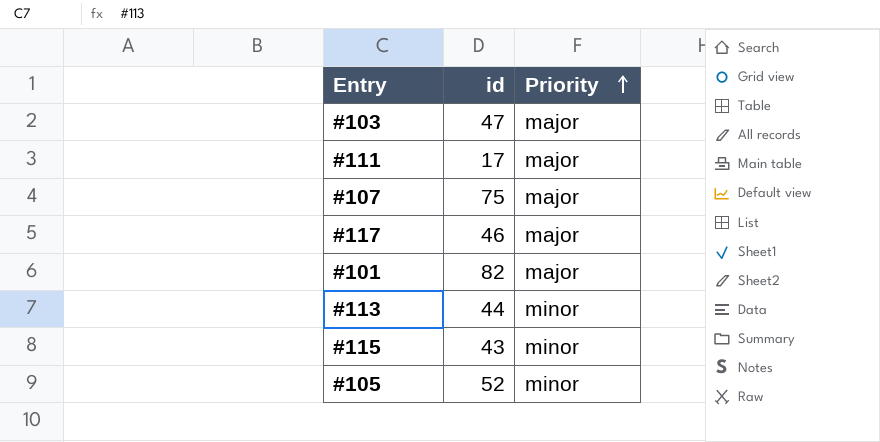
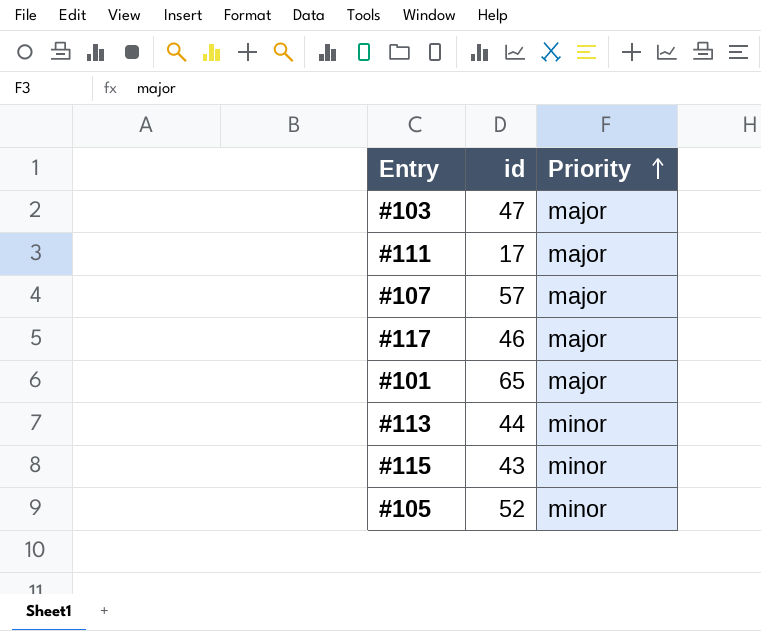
#107 | id: 75 -> 57
#101 | id: 82 -> 65

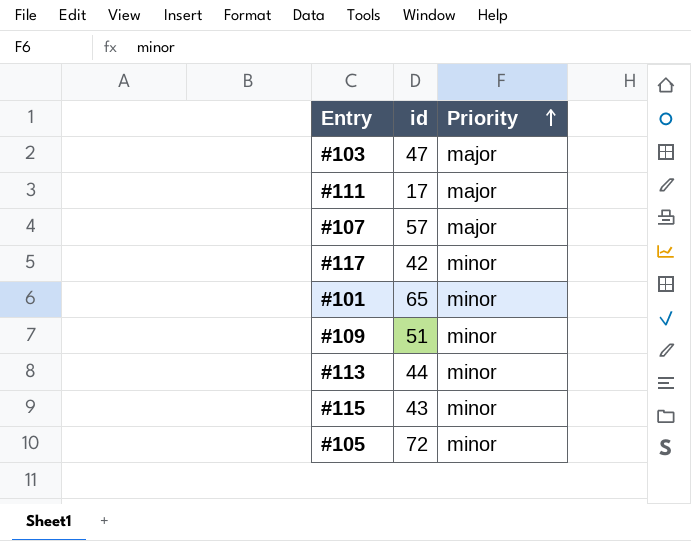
#117 | id: 46 -> 42
#117 | Priority: major -> minor
#101 | Priority: major -> minor
row #109: none -> 51 | minor
#105 | id: 52 -> 72

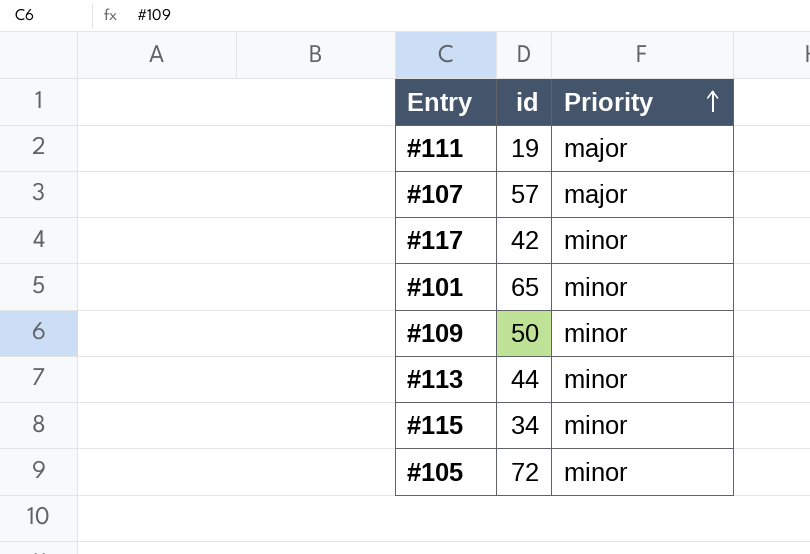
row #103: 47 | major -> none
#111 | id: 17 -> 19
#109 | id: 51 -> 50
#115 | id: 43 -> 34

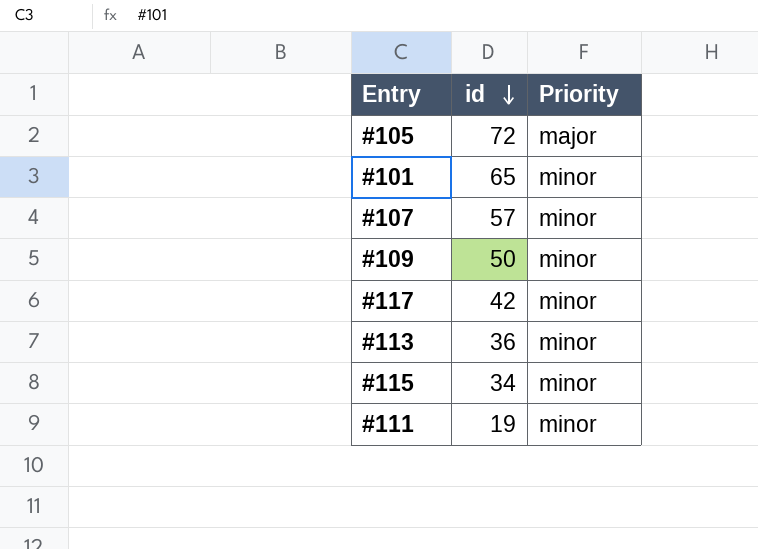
row order: Priority ascending -> id descending
#105 | Priority: minor -> major
#107 | Priority: major -> minor
#113 | id: 44 -> 36
#111 | Priority: major -> minor

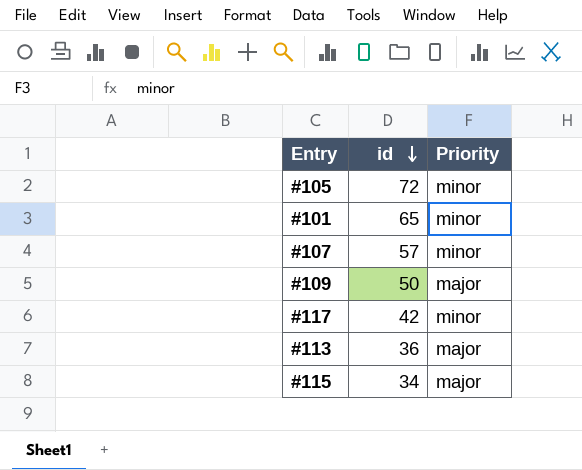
row #111: 19 | minor -> none
#105 | Priority: major -> minor
#109 | Priority: minor -> major
#113 | Priority: minor -> major
#115 | Priority: minor -> major

